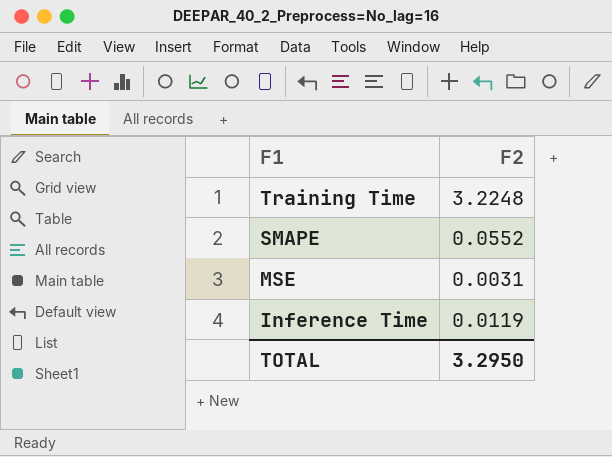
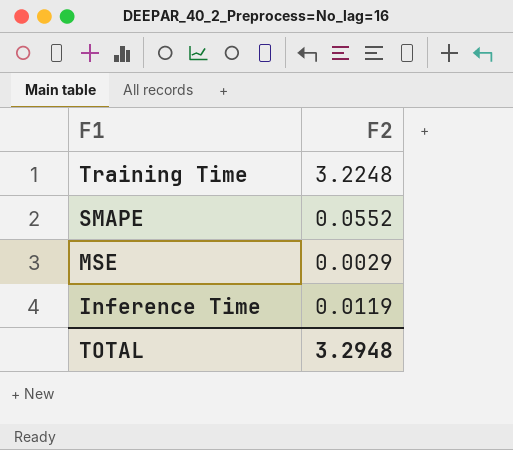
MSE | F2: 0.0031 -> 0.0029
TOTAL | F2: 3.2950 -> 3.2948

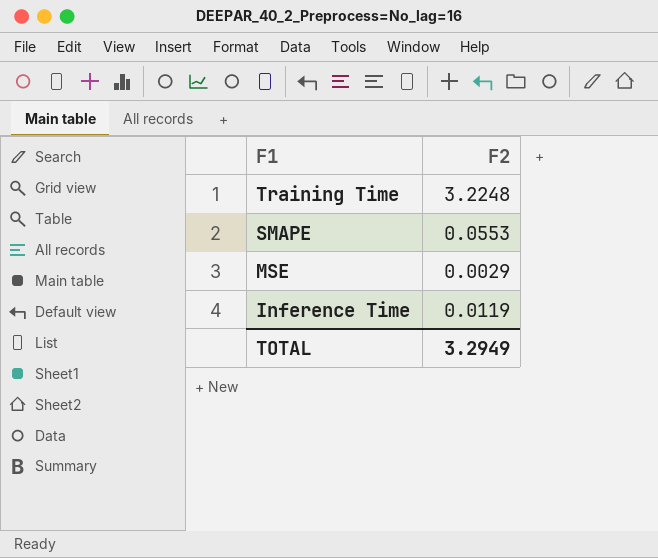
SMAPE | F2: 0.0552 -> 0.0553
TOTAL | F2: 3.2948 -> 3.2949

